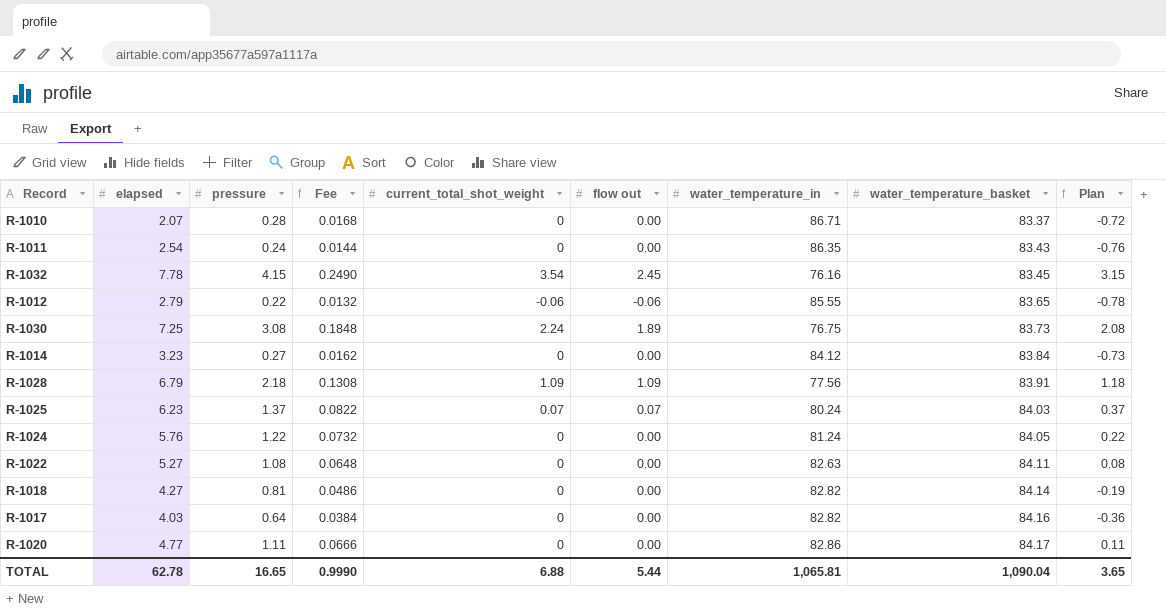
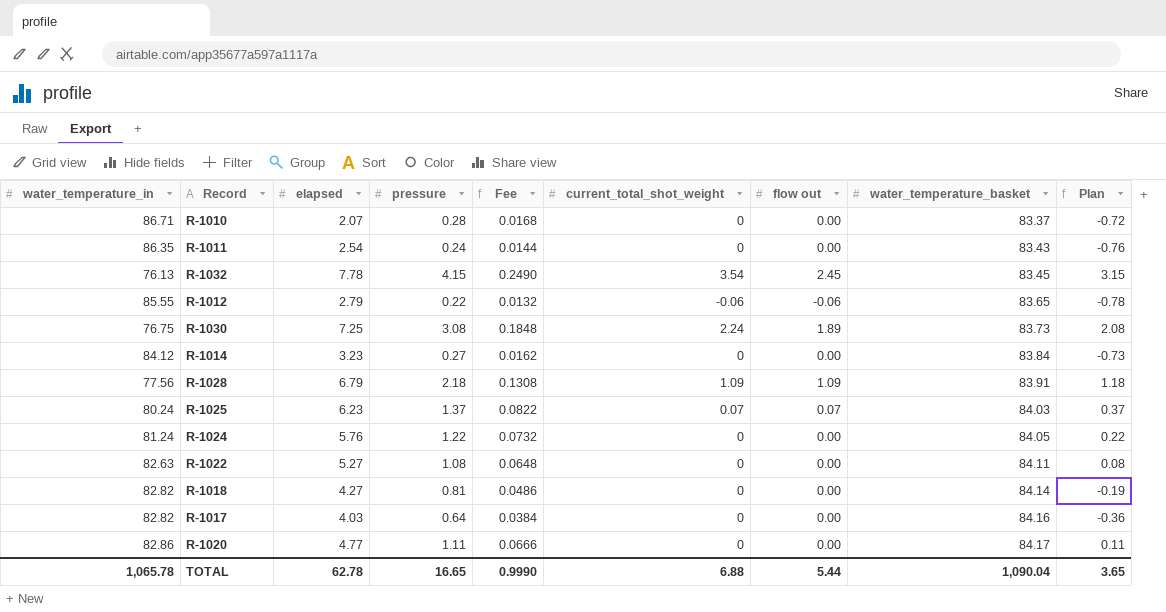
column water_temperature_in | position: 7 -> 1
R-1032 | water_temperature_in: 76.16 -> 76.13
TOTAL | water_temperature_in: 1,065.81 -> 1,065.78

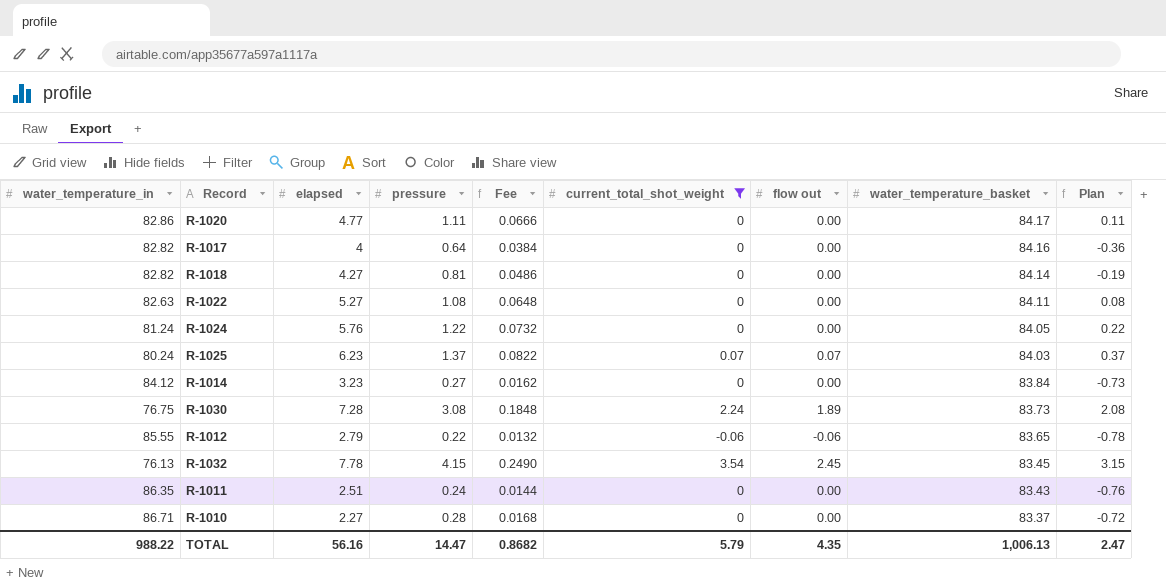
filter: none -> current_total_shot_weight != 1.09
row order: water_temperature_basket ascending -> water_temperature_basket descending
R-1017 | elapsed: 4.03 -> 4
R-1030 | elapsed: 7.25 -> 7.28
R-1011 | elapsed: 2.54 -> 2.51
R-1010 | elapsed: 2.07 -> 2.27
TOTAL | water_temperature_in: 1,065.78 -> 988.22
TOTAL | elapsed: 62.78 -> 56.16
TOTAL | pressure: 16.65 -> 14.47
TOTAL | Fee: 0.9990 -> 0.8682
TOTAL | current_total_shot_weight: 6.88 -> 5.79
TOTAL | flow out: 5.44 -> 4.35
TOTAL | water_temperature_basket: 1,090.04 -> 1,006.13
TOTAL | Plan: 3.65 -> 2.47

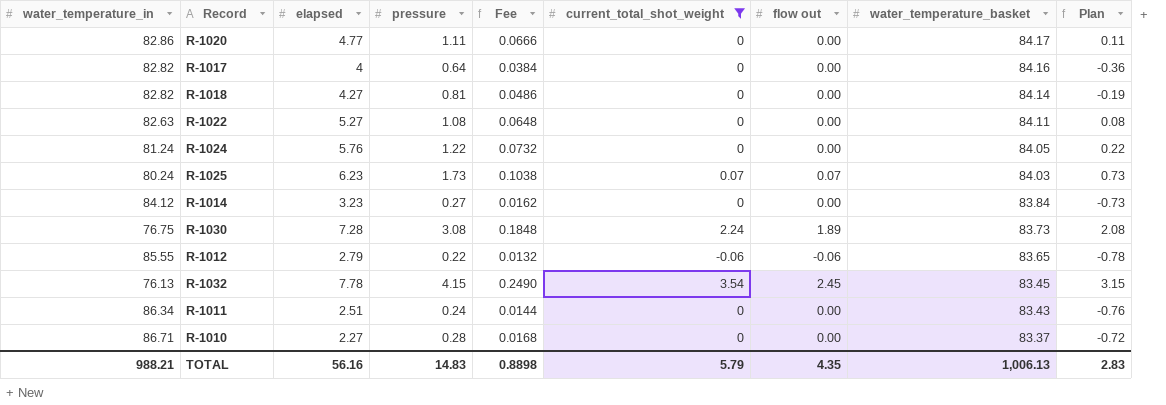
R-1025 | pressure: 1.37 -> 1.73
R-1025 | Fee: 0.0822 -> 0.1038
R-1025 | Plan: 0.37 -> 0.73
R-1011 | water_temperature_in: 86.35 -> 86.34
TOTAL | water_temperature_in: 988.22 -> 988.21
TOTAL | pressure: 14.47 -> 14.83
TOTAL | Fee: 0.8682 -> 0.8898
TOTAL | Plan: 2.47 -> 2.83

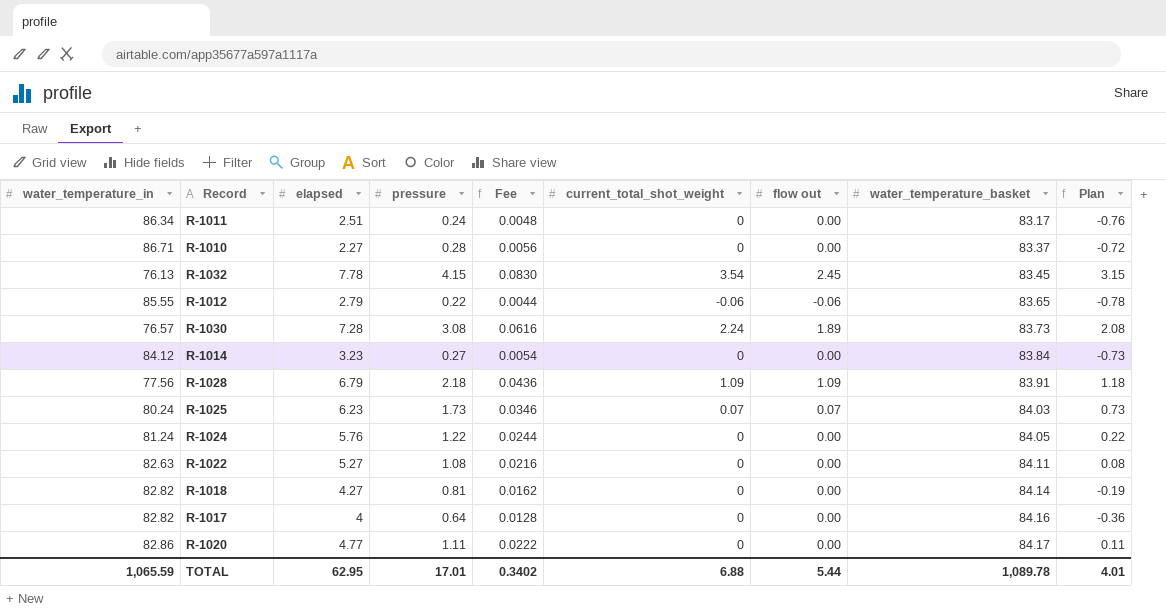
filter: current_total_shot_weight != 1.09 -> none
row order: water_temperature_basket descending -> water_temperature_basket ascending
column Fee | formula: [pressure] * 0.06 -> [pressure] * 0.02
R-1011 | water_temperature_basket: 83.43 -> 83.17
R-1030 | water_temperature_in: 76.75 -> 76.57
TOTAL | water_temperature_in: 988.21 -> 1,065.59
TOTAL | elapsed: 56.16 -> 62.95
TOTAL | pressure: 14.83 -> 17.01
TOTAL | Fee: 0.8898 -> 0.3402
TOTAL | current_total_shot_weight: 5.79 -> 6.88
TOTAL | flow out: 4.35 -> 5.44
TOTAL | water_temperature_basket: 1,006.13 -> 1,089.78
TOTAL | Plan: 2.83 -> 4.01

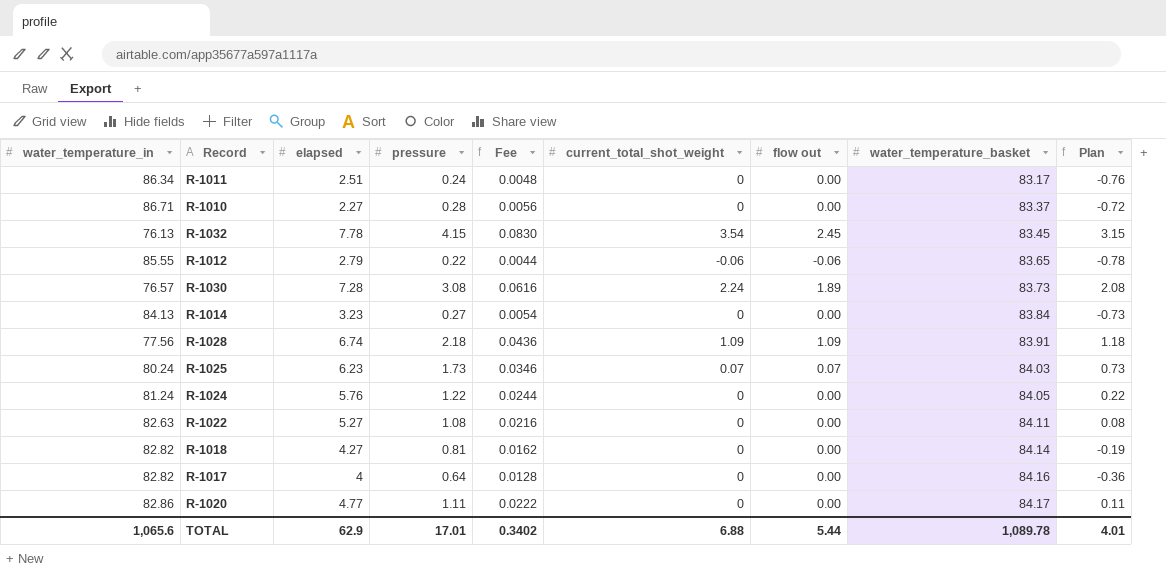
R-1014 | water_temperature_in: 84.12 -> 84.13
R-1028 | elapsed: 6.79 -> 6.74
TOTAL | water_temperature_in: 1,065.59 -> 1,065.6
TOTAL | elapsed: 62.95 -> 62.9

